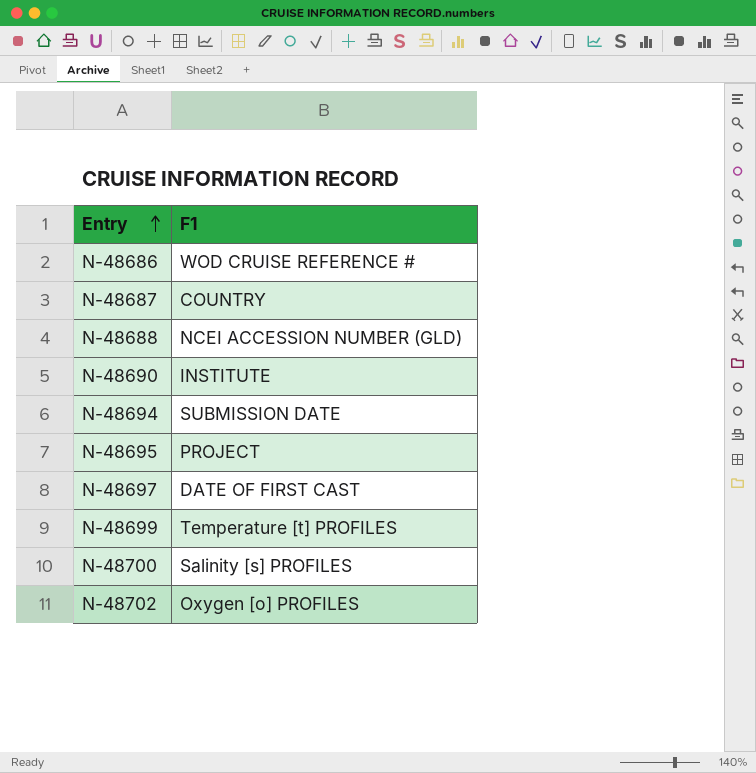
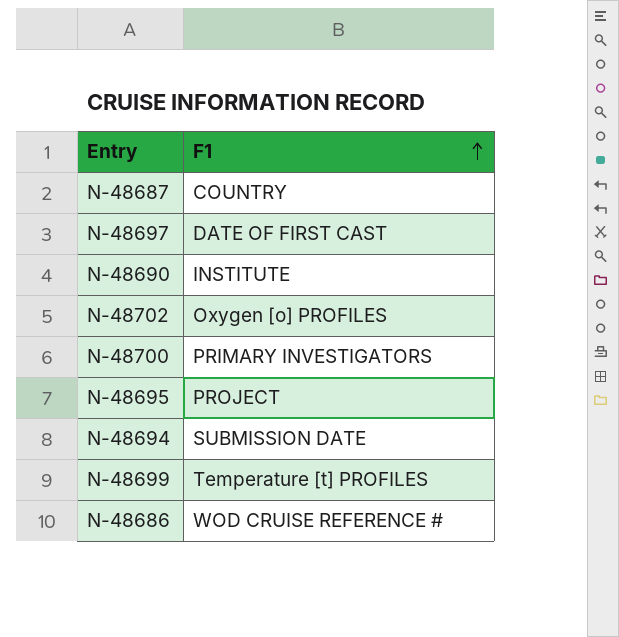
row order: Entry ascending -> F1 ascending
row N-48688: NCEI ACCESSION NUMBER (GLD) -> none
N-48700 | F1: Salinity [s] PROFILES -> PRIMARY INVESTIGATORS

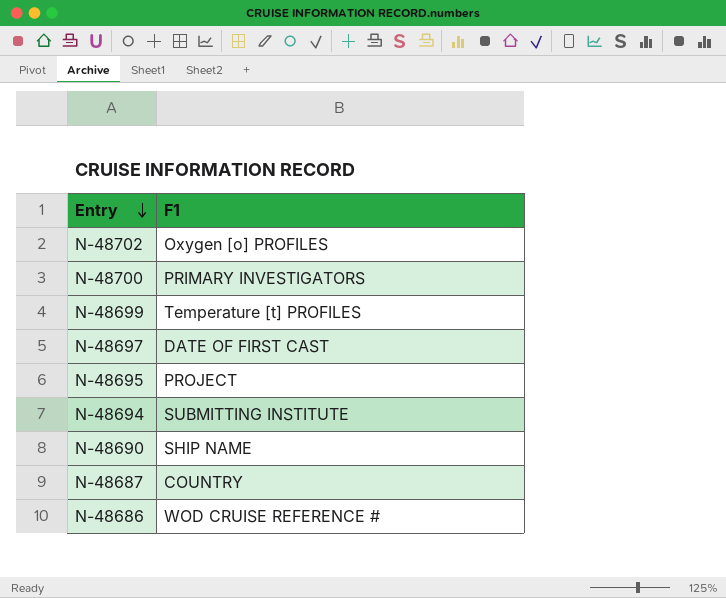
row order: F1 ascending -> Entry descending
N-48694 | F1: SUBMISSION DATE -> SUBMITTING INSTITUTE
N-48690 | F1: INSTITUTE -> SHIP NAME

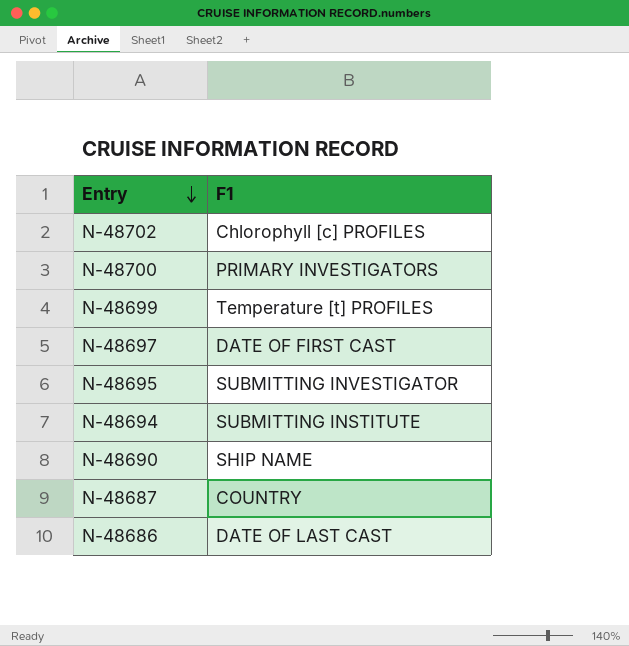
N-48702 | F1: Oxygen [o] PROFILES -> Chlorophyll [c] PROFILES
N-48695 | F1: PROJECT -> SUBMITTING INVESTIGATOR
N-48686 | F1: WOD CRUISE REFERENCE # -> DATE OF LAST CAST

